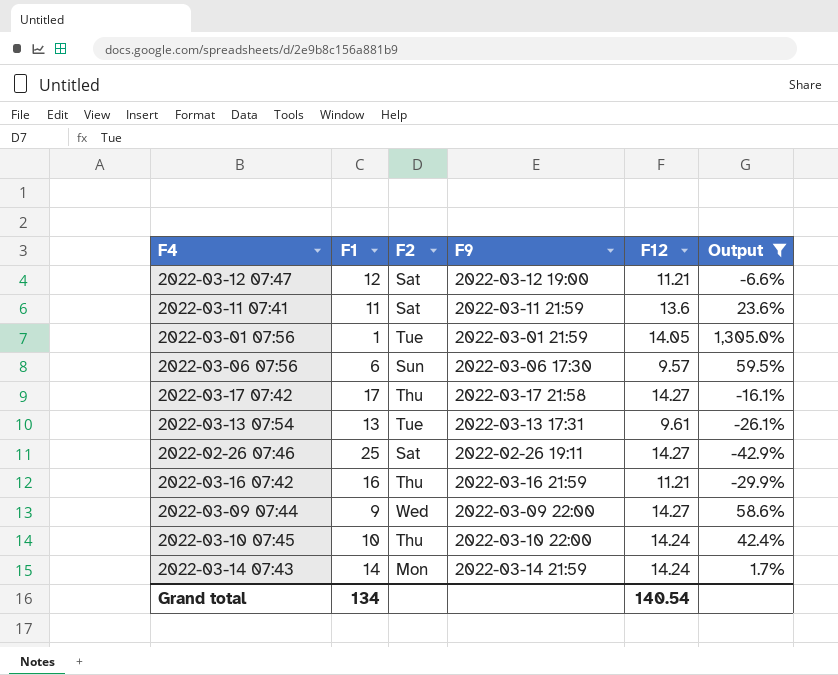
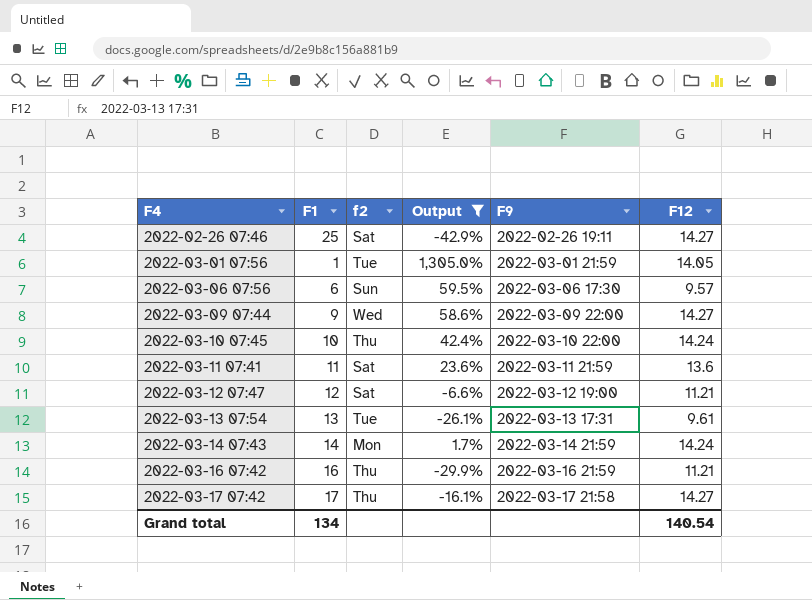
row order: none -> F4 ascending
column name: F2 -> f2
column Output | position: 6 -> 4

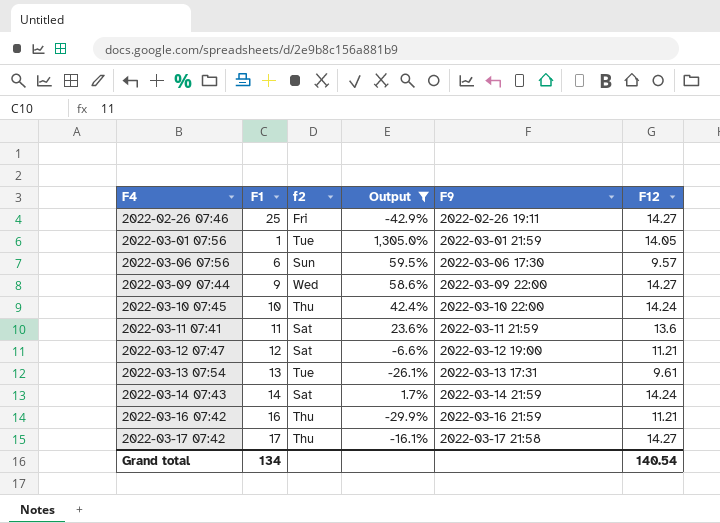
2022-02-26 07:46 | f2: Sat -> Fri
2022-03-14 07:43 | f2: Mon -> Sat

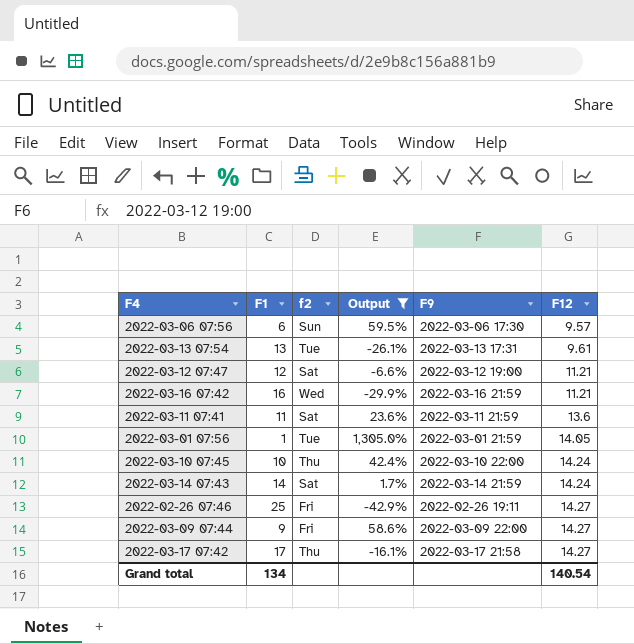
row order: F4 ascending -> F12 ascending
2022-03-16 07:42 | f2: Thu -> Wed
2022-03-09 07:44 | f2: Wed -> Fri

